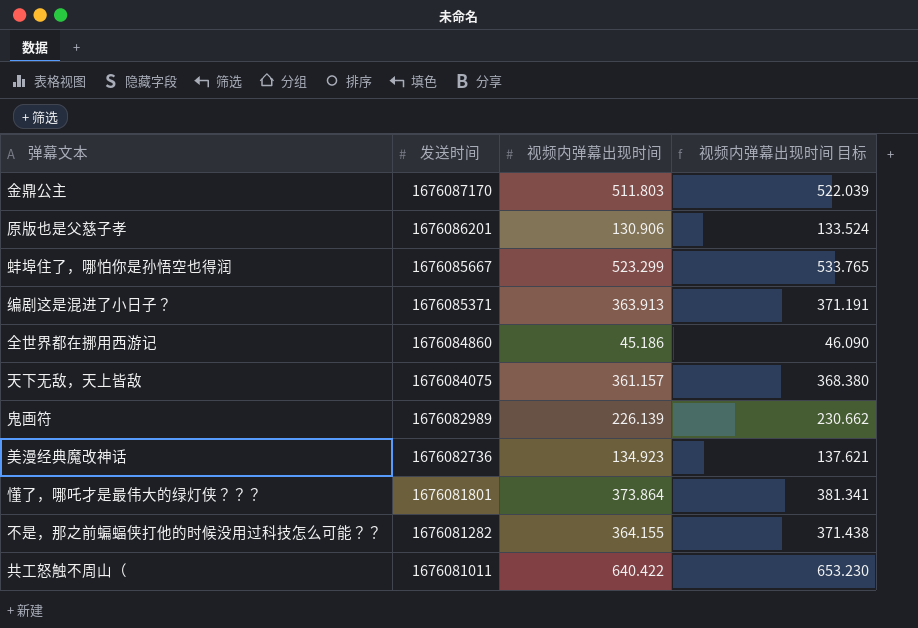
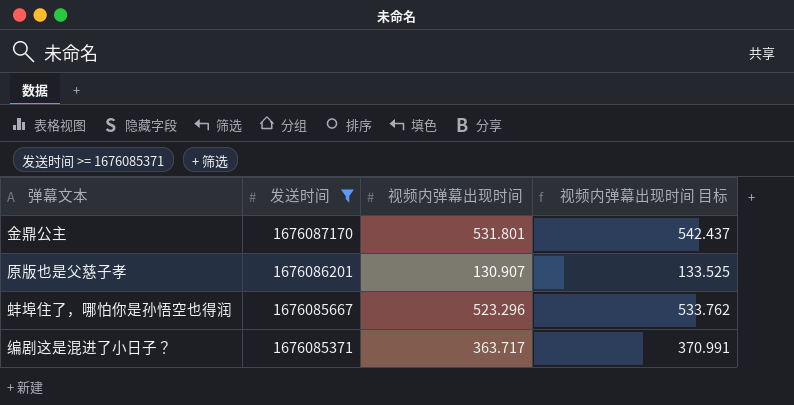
filter: none -> 发送时间 >= 1676085371
金鼎公主 | 视频内弹幕出现时间: 511.803 -> 531.801
金鼎公主 | 视频内弹幕出现时间 目标: 522.039 -> 542.437
原版也是父慈子孝 | 视频内弹幕出现时间: 130.906 -> 130.907
原版也是父慈子孝 | 视频内弹幕出现时间 目标: 133.524 -> 133.525
蚌埠住了，哪怕你是孙悟空也得润 | 视频内弹幕出现时间: 523.299 -> 523.296
蚌埠住了，哪怕你是孙悟空也得润 | 视频内弹幕出现时间 目标: 533.765 -> 533.762
编剧这是混进了小日子？ | 视频内弹幕出现时间: 363.913 -> 363.717
编剧这是混进了小日子？ | 视频内弹幕出现时间 目标: 371.191 -> 370.991

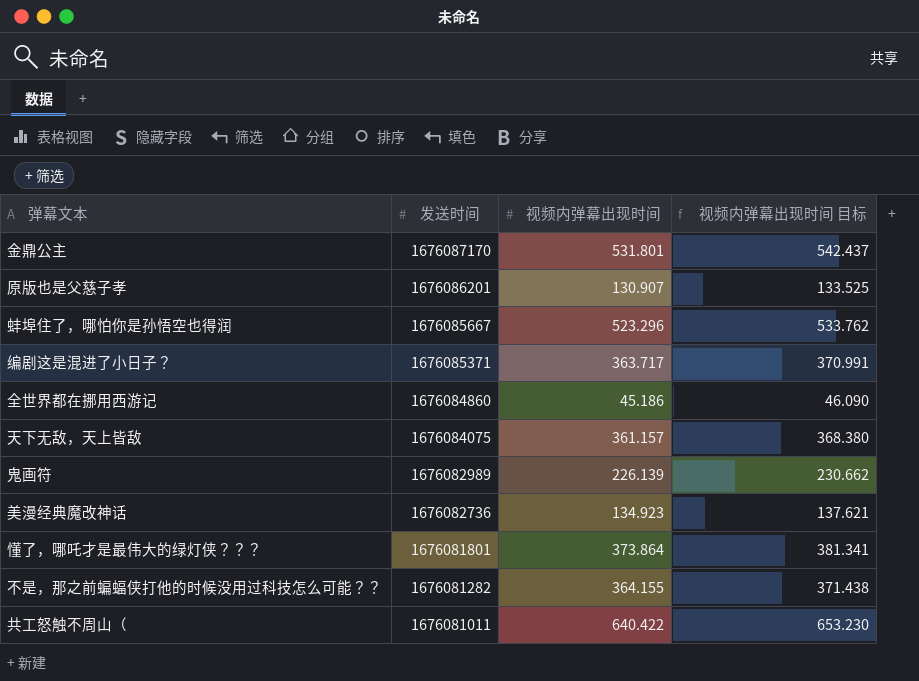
filter: 发送时间 >= 1676085371 -> none

